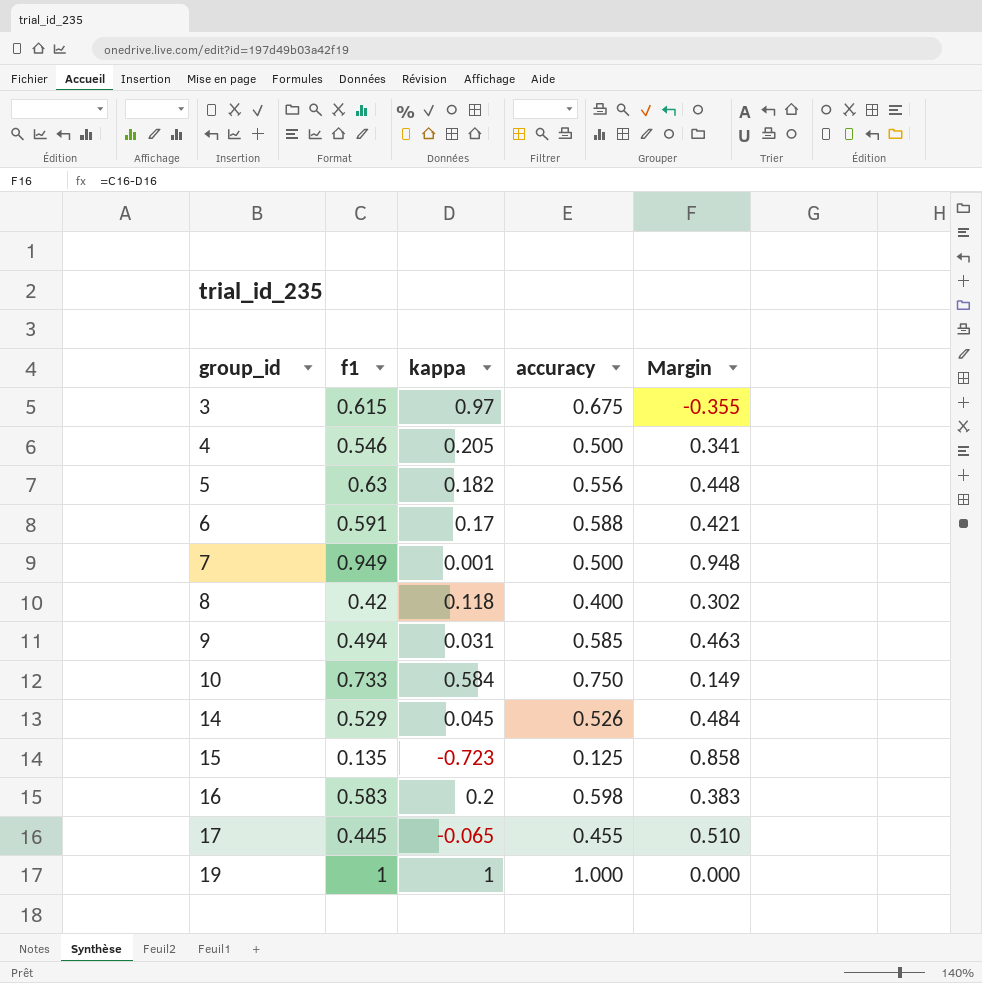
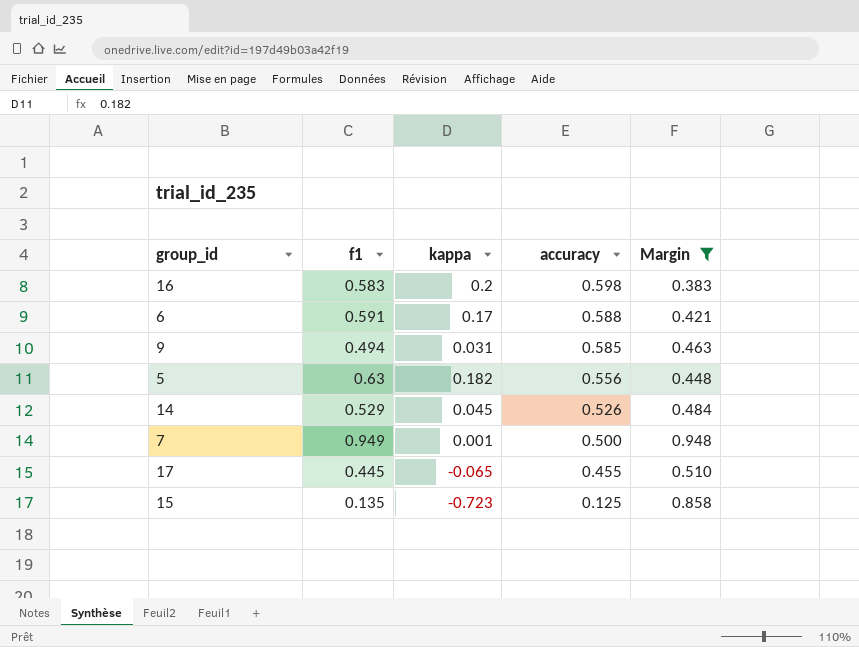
filter: none -> Margin >= 0.383
row order: group_id ascending -> accuracy descending

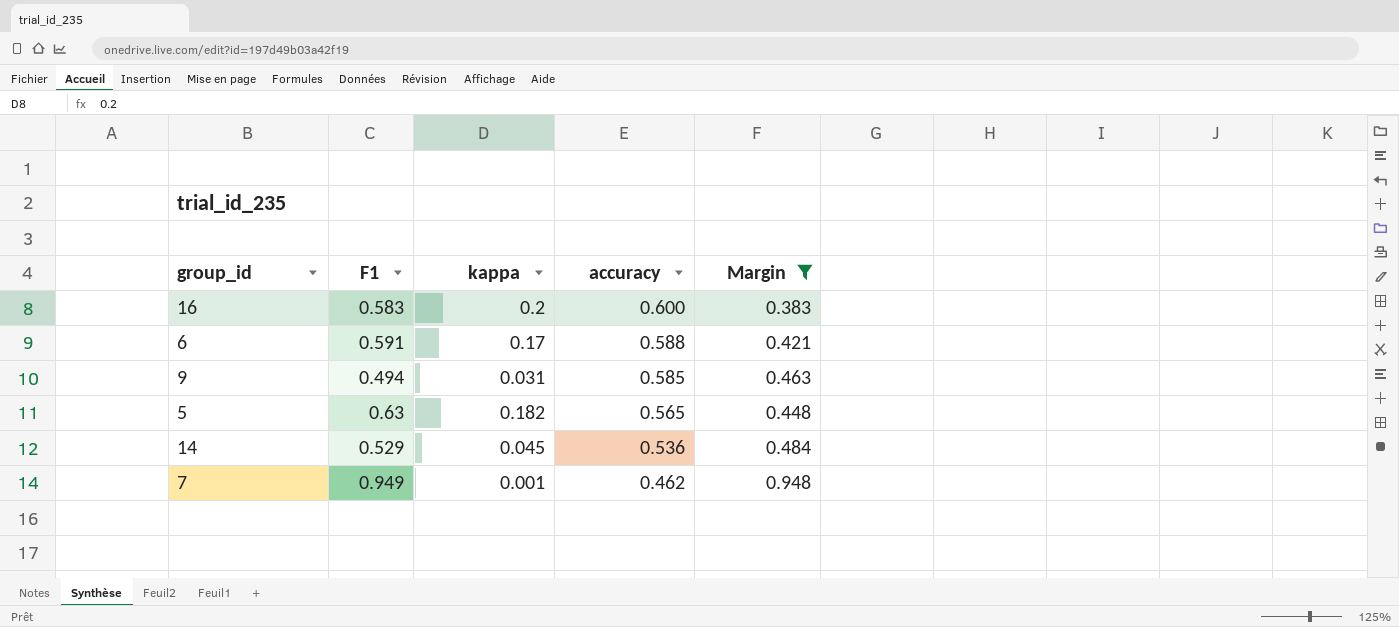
column name: f1 -> F1
row 17: 0.445 | -0.065 | 0.455 | 0.510 -> none
row 15: 0.135 | -0.723 | 0.125 | 0.858 -> none
16 | accuracy: 0.598 -> 0.600
5 | accuracy: 0.556 -> 0.565
14 | accuracy: 0.526 -> 0.536
7 | accuracy: 0.500 -> 0.462

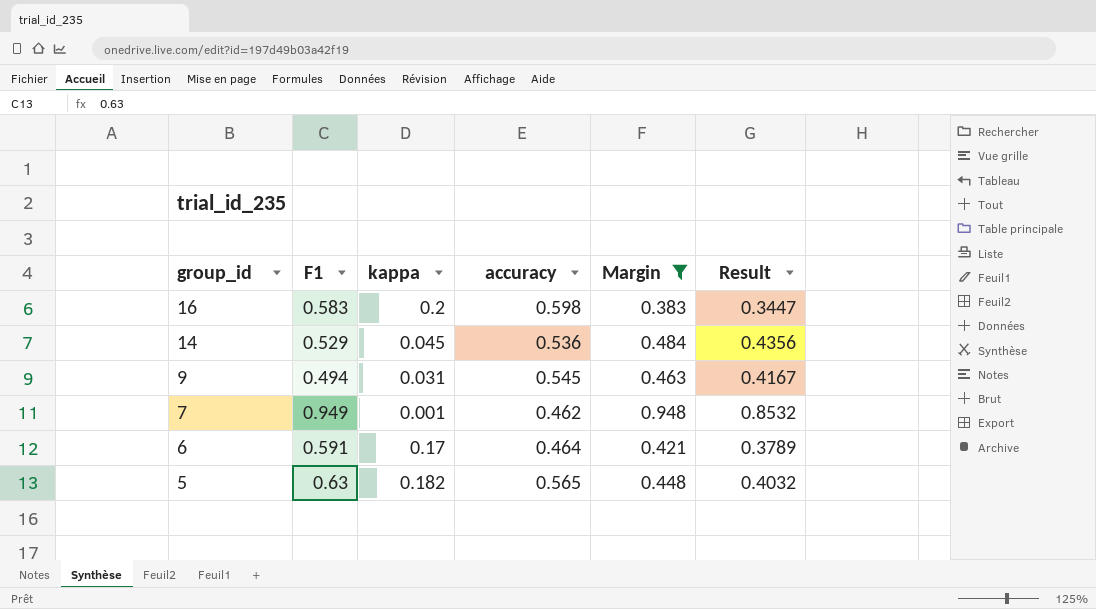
row order: accuracy descending -> group_id descending
column Result | formula: none -> [Margin] * 0.9
16 | accuracy: 0.600 -> 0.598
9 | accuracy: 0.585 -> 0.545
6 | accuracy: 0.588 -> 0.464

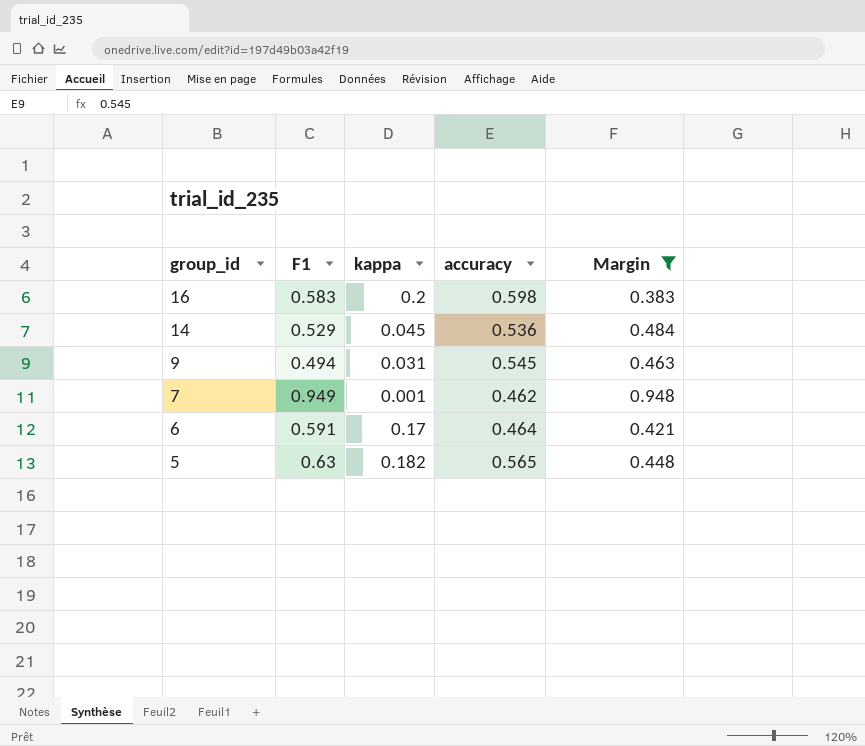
column Result | formula: [Margin] * 0.9 -> none

